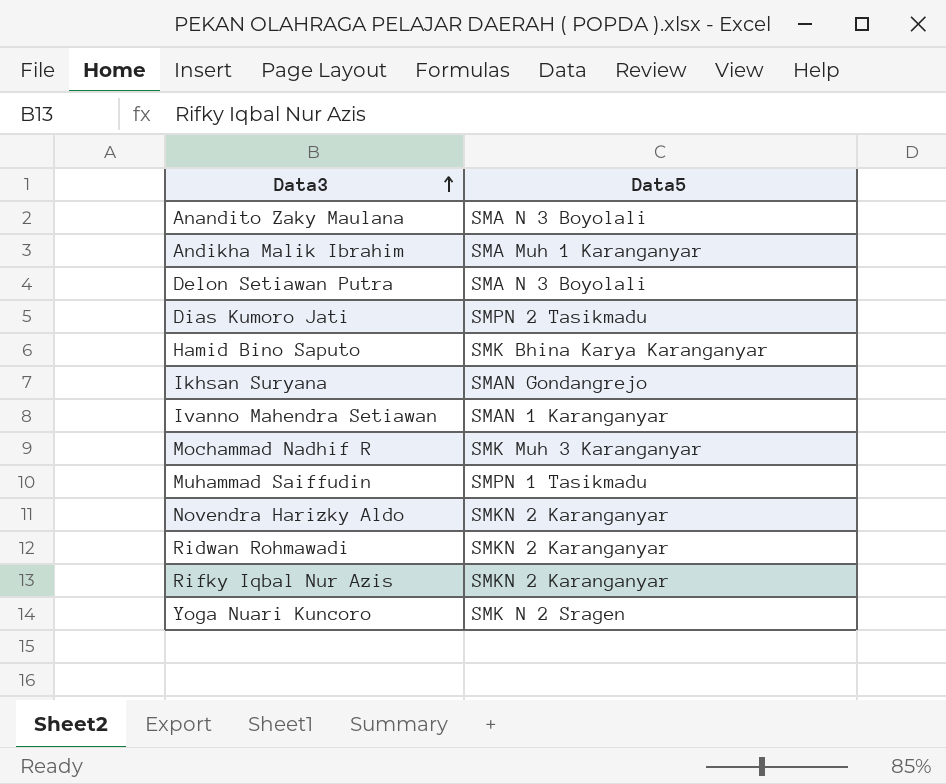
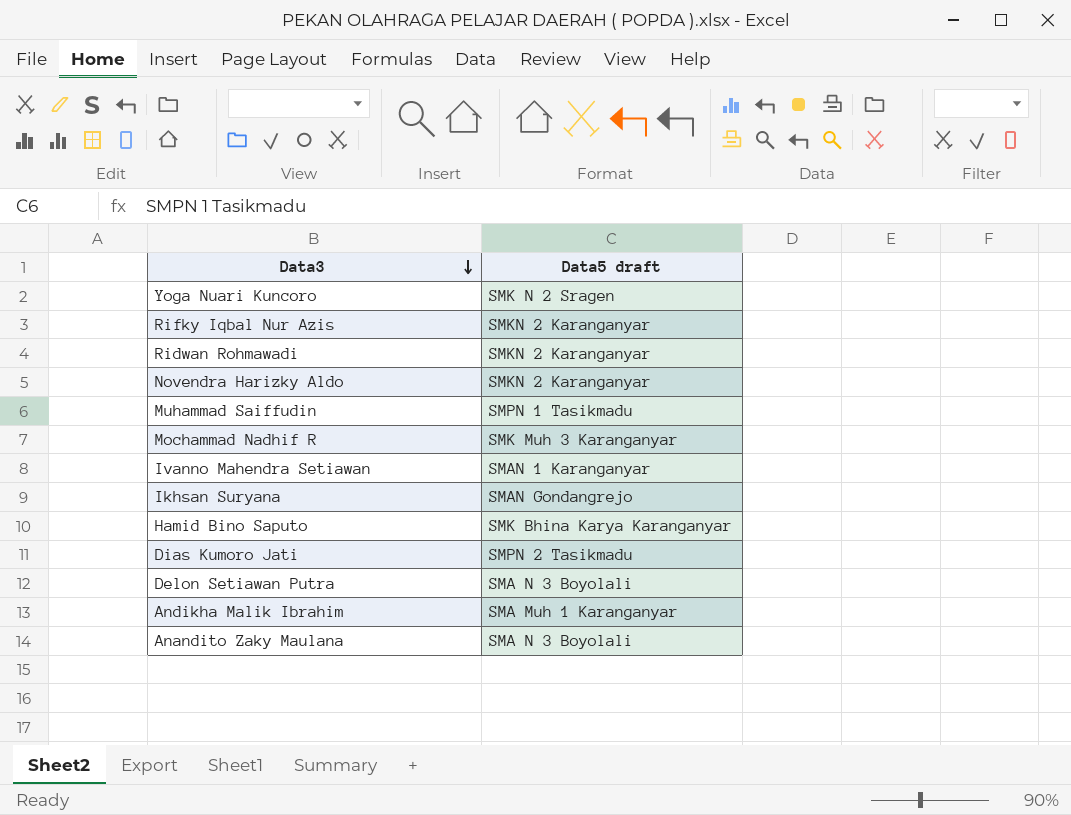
row order: Data3 ascending -> Data3 descending
column name: Data5 -> Data5 draft

